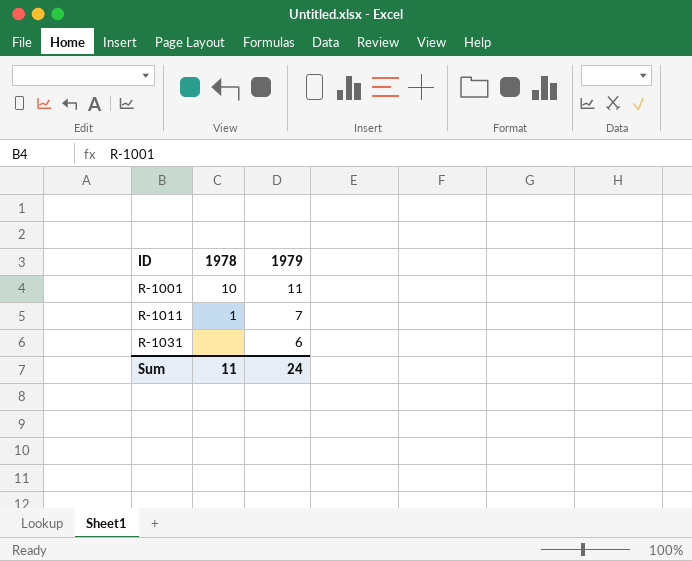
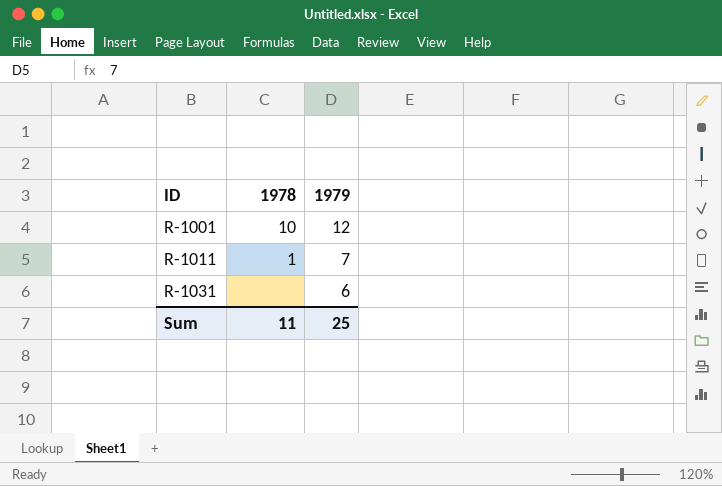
R-1001 | 1979: 11 -> 12
Sum | 1979: 24 -> 25

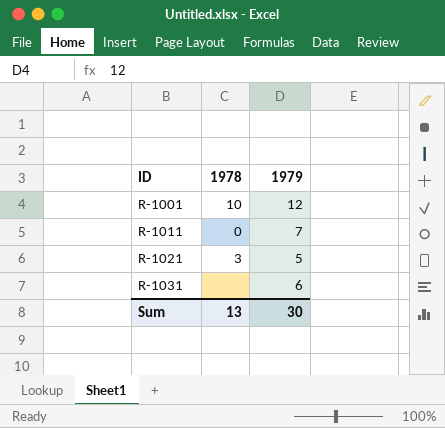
R-1011 | 1978: 1 -> 0
row R-1021: none -> 3 | 5
Sum | 1978: 11 -> 13
Sum | 1979: 25 -> 30

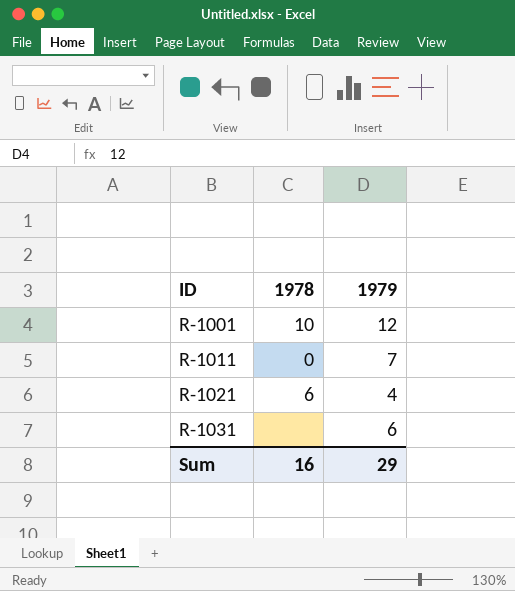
R-1021 | 1978: 3 -> 6
R-1021 | 1979: 5 -> 4
Sum | 1978: 13 -> 16
Sum | 1979: 30 -> 29

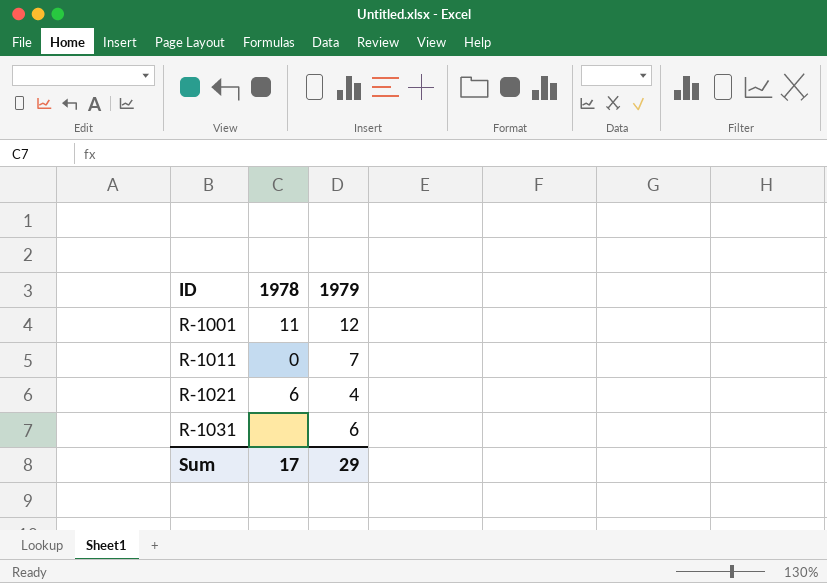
R-1001 | 1978: 10 -> 11
Sum | 1978: 16 -> 17

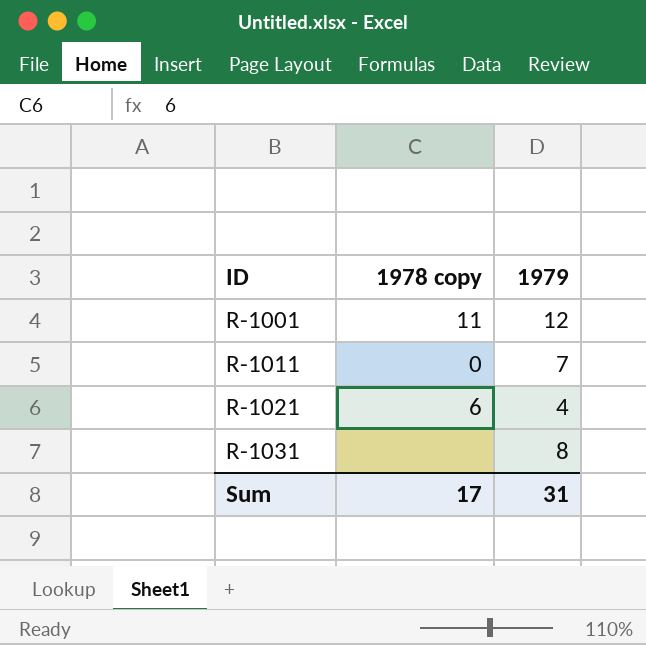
column name: 1978 -> 1978 copy
R-1031 | 1979: 6 -> 8
Sum | 1979: 29 -> 31

